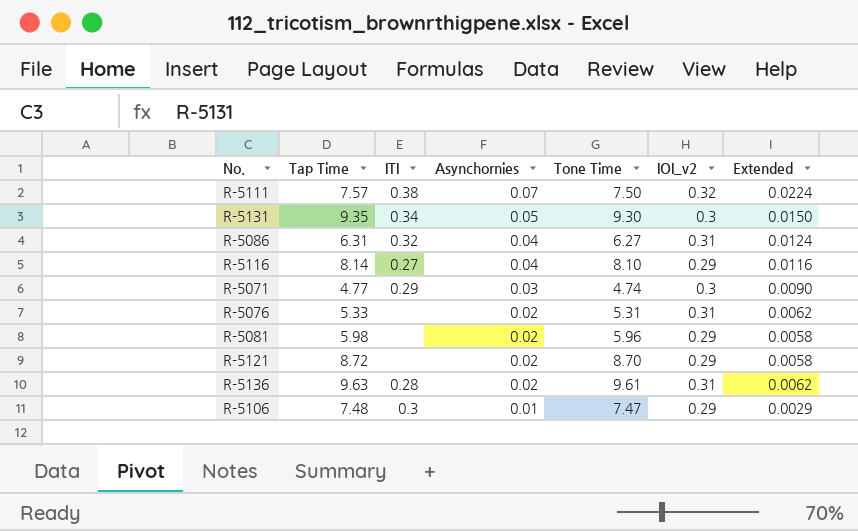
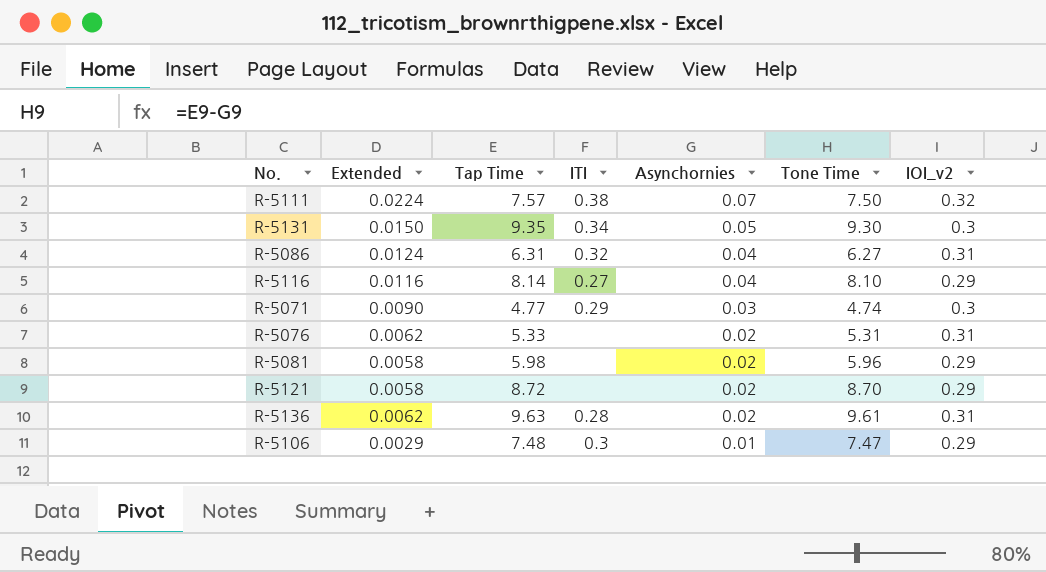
column Extended | position: 7 -> 2

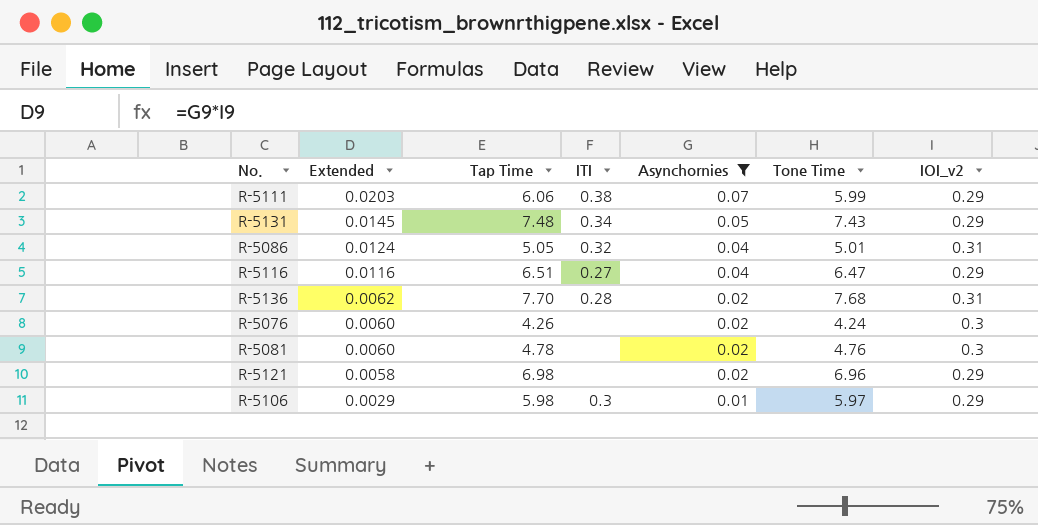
filter: none -> Asynchornies != 0.03
row order: Asynchornies descending -> Extended descending
R-5111 | Extended: 0.0224 -> 0.0203
R-5111 | Tap Time: 7.57 -> 6.06
R-5111 | Tone Time: 7.50 -> 5.99
R-5111 | IOI_v2: 0.32 -> 0.29
R-5131 | Extended: 0.0150 -> 0.0145
R-5131 | Tap Time: 9.35 -> 7.48
R-5131 | Tone Time: 9.30 -> 7.43
R-5131 | IOI_v2: 0.3 -> 0.29
R-5086 | Tap Time: 6.31 -> 5.05
R-5086 | Tone Time: 6.27 -> 5.01
R-5116 | Tap Time: 8.14 -> 6.51
R-5116 | Tone Time: 8.10 -> 6.47
R-5136 | Tap Time: 9.63 -> 7.70
R-5136 | Tone Time: 9.61 -> 7.68
R-5076 | Extended: 0.0062 -> 0.0060
R-5076 | Tap Time: 5.33 -> 4.26
R-5076 | Tone Time: 5.31 -> 4.24
R-5076 | IOI_v2: 0.31 -> 0.3
R-5081 | Extended: 0.0058 -> 0.0060
R-5081 | Tap Time: 5.98 -> 4.78
R-5081 | Tone Time: 5.96 -> 4.76
R-5081 | IOI_v2: 0.29 -> 0.3
R-5121 | Tap Time: 8.72 -> 6.98
R-5121 | Tone Time: 8.70 -> 6.96
R-5106 | Tap Time: 7.48 -> 5.98
R-5106 | Tone Time: 7.47 -> 5.97

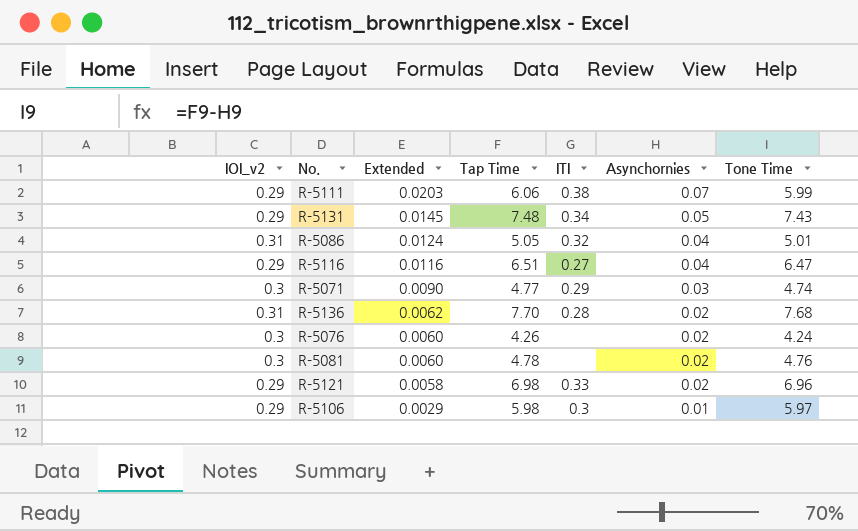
filter: Asynchornies != 0.03 -> none
column IOI_v2 | position: 7 -> 1
R-5121 | ITI: none -> 0.33

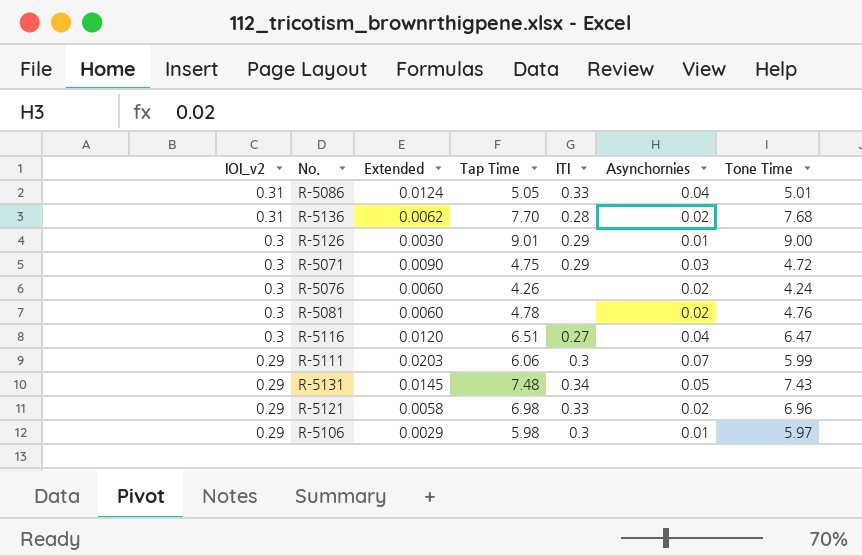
row order: Extended descending -> IOI_v2 descending
R-5086 | ITI: 0.32 -> 0.33
row R-5126: none -> 0.3 | 0.0030 | 9.01 | 0.29 | 0.01 | 9.00
R-5071 | Tap Time: 4.77 -> 4.75
R-5071 | Tone Time: 4.74 -> 4.72
R-5116 | IOI_v2: 0.29 -> 0.3
R-5116 | Extended: 0.0116 -> 0.0120
R-5111 | ITI: 0.38 -> 0.3

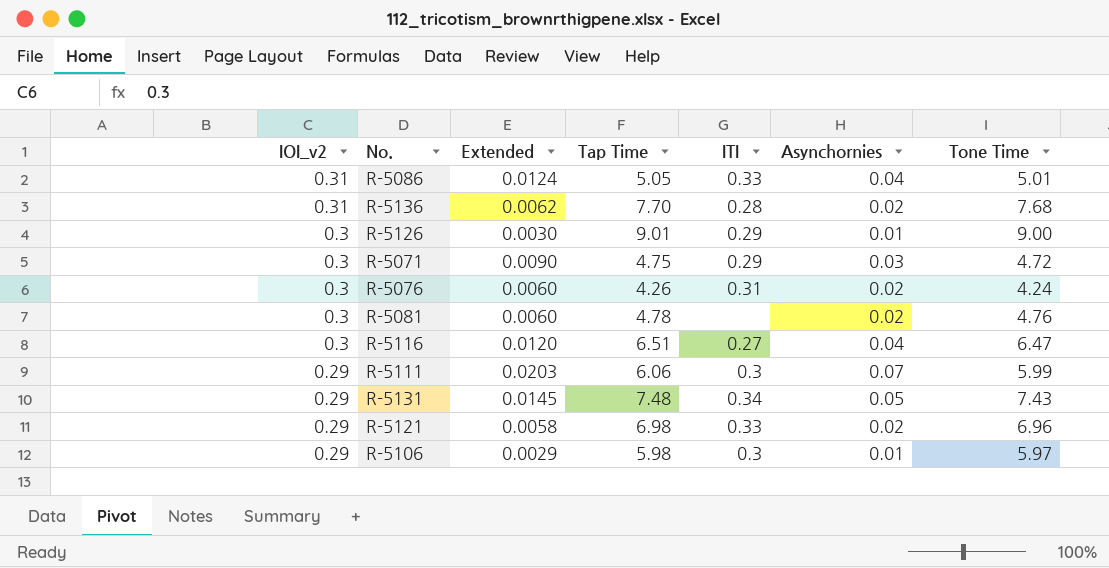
R-5076 | ITI: none -> 0.31

